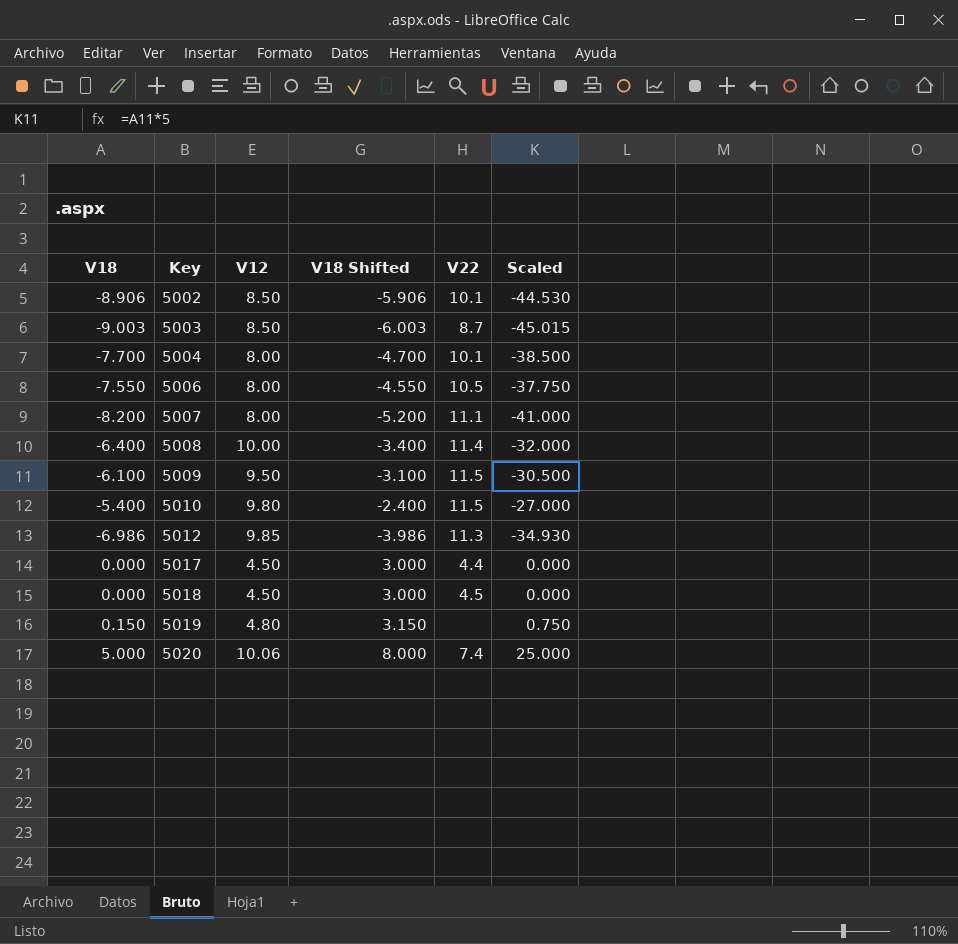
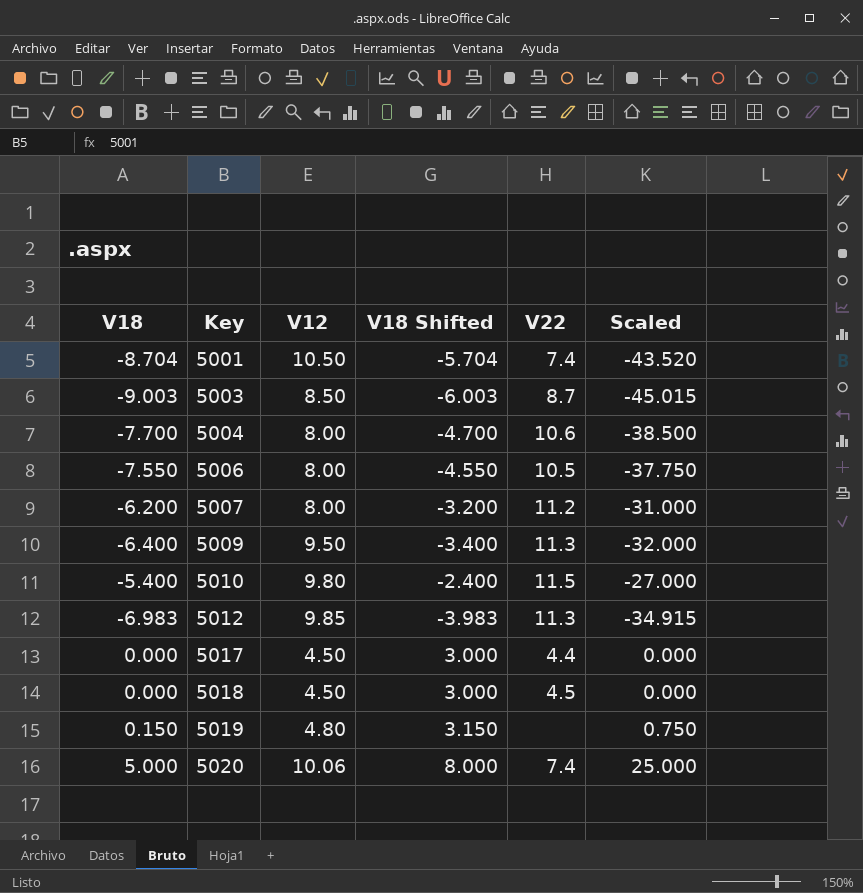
row 5002: -8.906 | 8.50 | -5.906 | 10.1 | -44.530 -> none
row 5008: -6.400 | 10.00 | -3.400 | 11.4 | -32.000 -> none
row 5001: none -> -8.704 | 10.50 | -5.704 | 7.4 | -43.520
5004 | V22: 10.1 -> 10.6
5007 | V18: -8.200 -> -6.200
5007 | V18 Shifted: -5.200 -> -3.200
5007 | V22: 11.1 -> 11.2
5007 | Scaled: -41.000 -> -31.000
5009 | V18: -6.100 -> -6.400
5009 | V18 Shifted: -3.100 -> -3.400
5009 | V22: 11.5 -> 11.3
5009 | Scaled: -30.500 -> -32.000
5012 | V18: -6.986 -> -6.983
5012 | V18 Shifted: -3.986 -> -3.983
5012 | Scaled: -34.930 -> -34.915

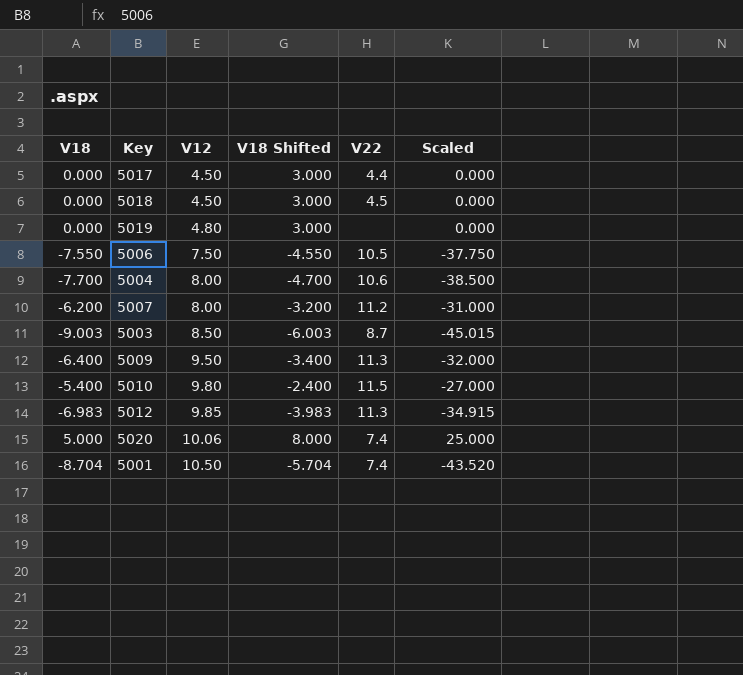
row order: Key ascending -> V12 ascending
5019 | V18: 0.150 -> 0.000
5019 | V18 Shifted: 3.150 -> 3.000
5019 | Scaled: 0.750 -> 0.000
5006 | V12: 8.00 -> 7.50

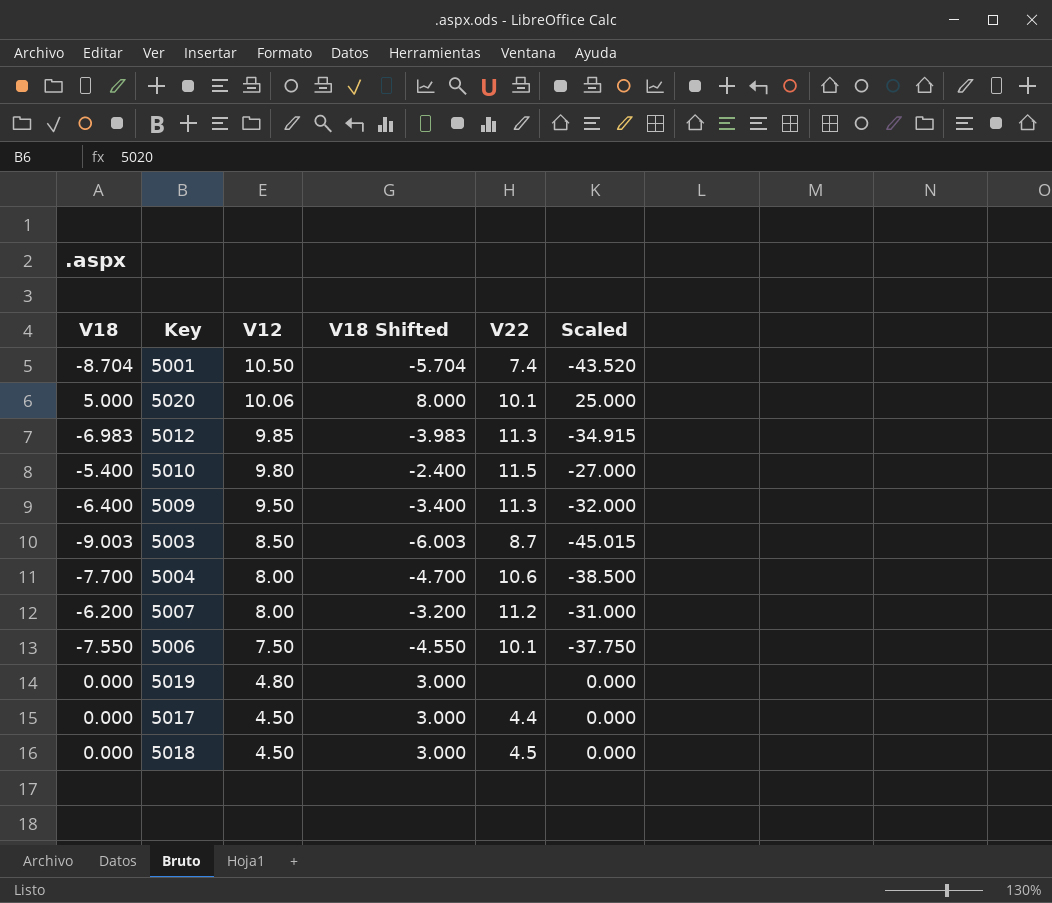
row order: V12 ascending -> V12 descending
5020 | V22: 7.4 -> 10.1
5006 | V22: 10.5 -> 10.1

